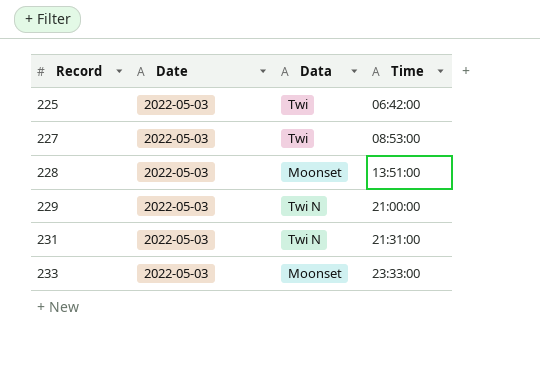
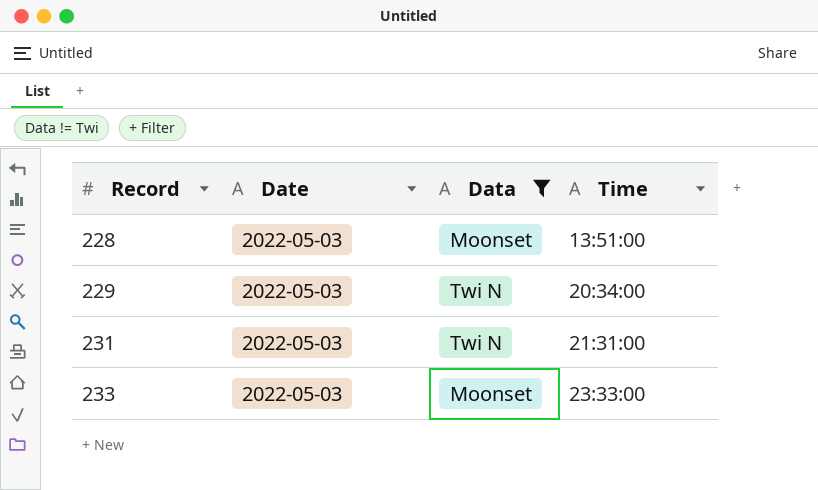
filter: none -> Data != Twi
229 | Time: 21:00:00 -> 20:34:00

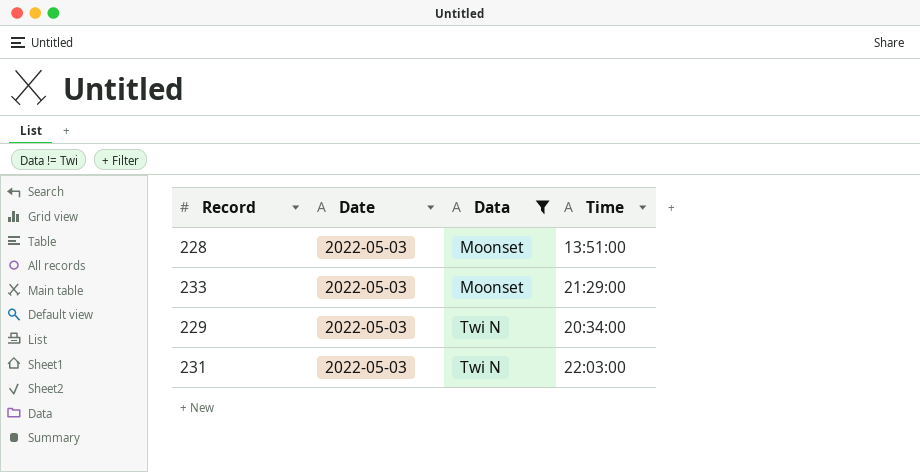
row order: Record ascending -> Data ascending
233 | Time: 23:33:00 -> 21:29:00
231 | Time: 21:31:00 -> 22:03:00

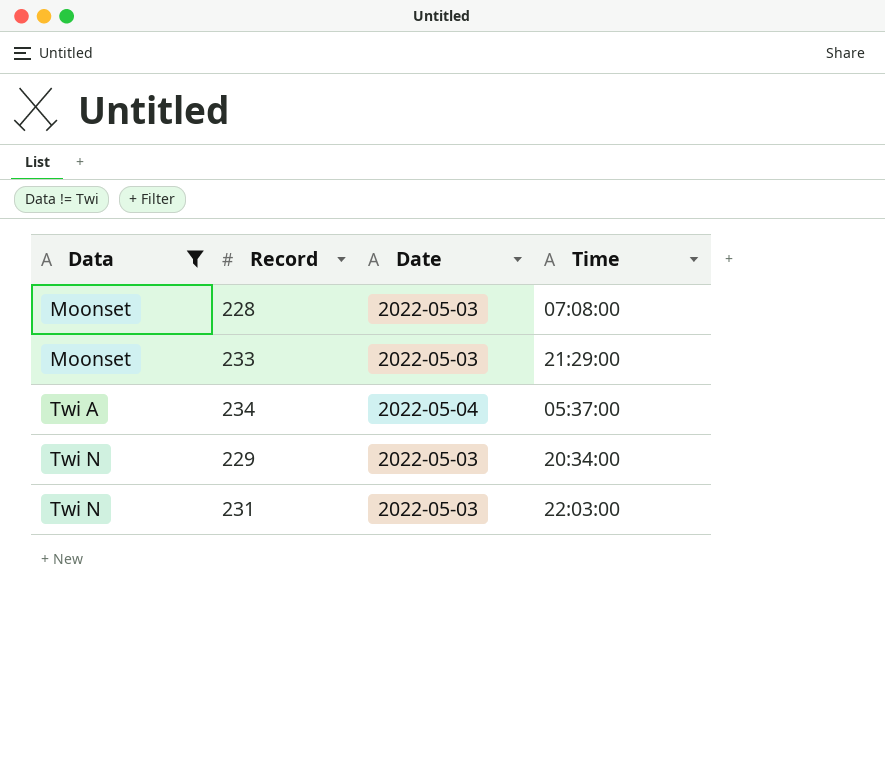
column Data | position: 3 -> 1
228 | Time: 13:51:00 -> 07:08:00
row 234: none -> Twi A | 2022-05-04 | 05:37:00

